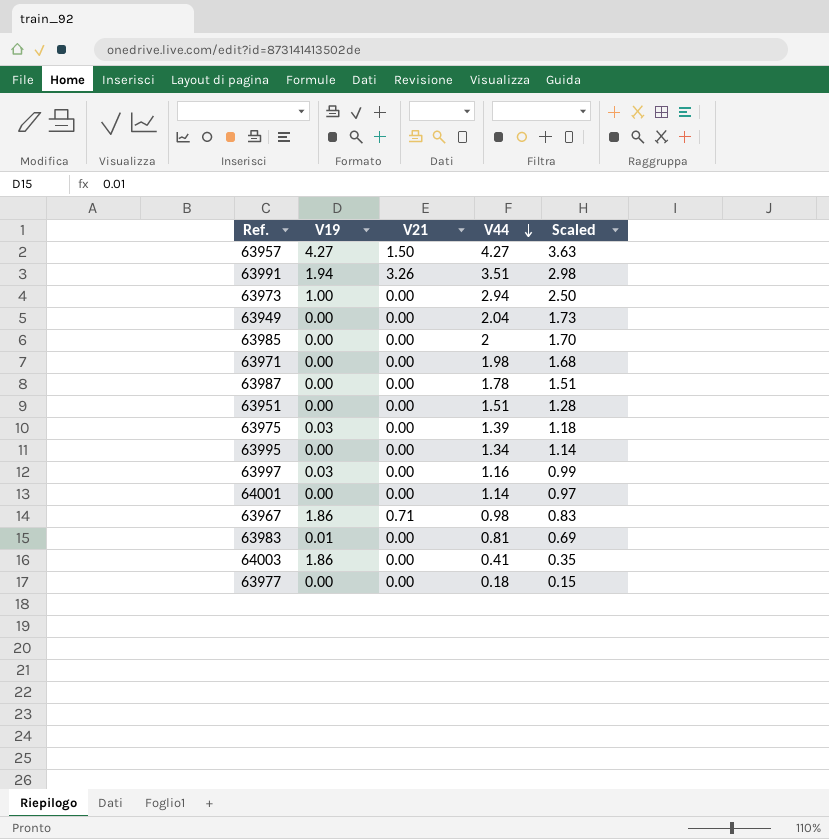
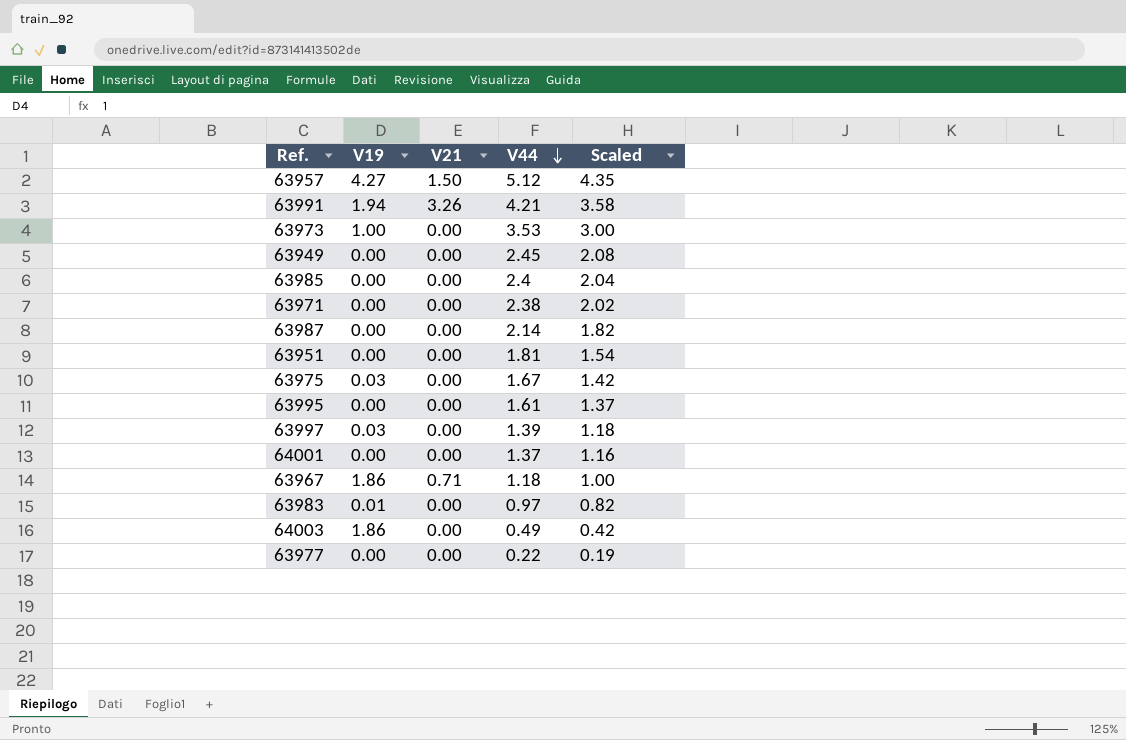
63957 | V44: 4.27 -> 5.12
63957 | Scaled: 3.63 -> 4.35
63991 | V44: 3.51 -> 4.21
63991 | Scaled: 2.98 -> 3.58
63973 | V44: 2.94 -> 3.53
63973 | Scaled: 2.50 -> 3.00
63949 | V44: 2.04 -> 2.45
63949 | Scaled: 1.73 -> 2.08
63985 | V44: 2 -> 2.4
63985 | Scaled: 1.70 -> 2.04
63971 | V44: 1.98 -> 2.38
63971 | Scaled: 1.68 -> 2.02
63987 | V44: 1.78 -> 2.14
63987 | Scaled: 1.51 -> 1.82
63951 | V44: 1.51 -> 1.81
63951 | Scaled: 1.28 -> 1.54
63975 | V44: 1.39 -> 1.67
63975 | Scaled: 1.18 -> 1.42
63995 | V44: 1.34 -> 1.61
63995 | Scaled: 1.14 -> 1.37
63997 | V44: 1.16 -> 1.39
63997 | Scaled: 0.99 -> 1.18
64001 | V44: 1.14 -> 1.37
64001 | Scaled: 0.97 -> 1.16
63967 | V44: 0.98 -> 1.18
63967 | Scaled: 0.83 -> 1.00
63983 | V44: 0.81 -> 0.97
63983 | Scaled: 0.69 -> 0.82
64003 | V44: 0.41 -> 0.49
64003 | Scaled: 0.35 -> 0.42
63977 | V44: 0.18 -> 0.22
63977 | Scaled: 0.15 -> 0.19

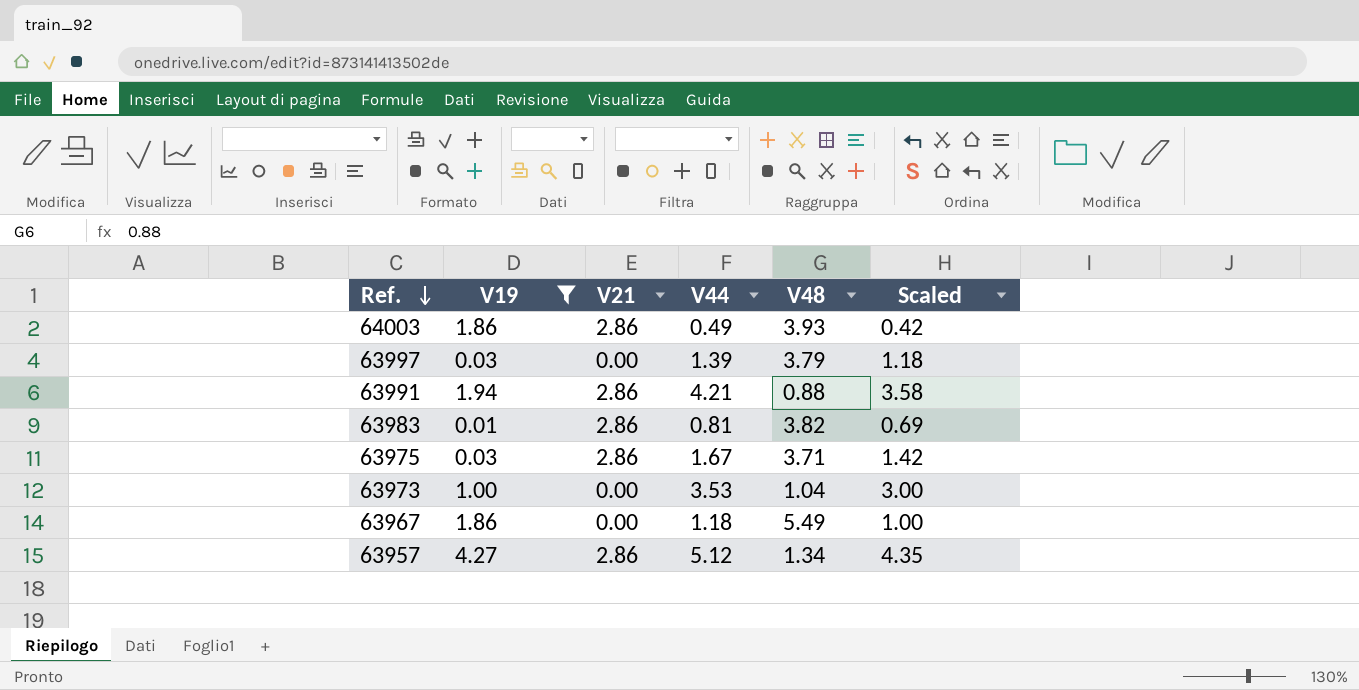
filter: none -> V19 != 0.00
row order: V44 descending -> Ref. descending
column V48 | position: none -> 5
64003 | V21: 0.00 -> 2.86
63991 | V21: 3.26 -> 2.86
63983 | V21: 0.00 -> 2.86
63983 | V44: 0.97 -> 0.81
63983 | Scaled: 0.82 -> 0.69
63975 | V21: 0.00 -> 2.86
63967 | V21: 0.71 -> 0.00
63957 | V21: 1.50 -> 2.86

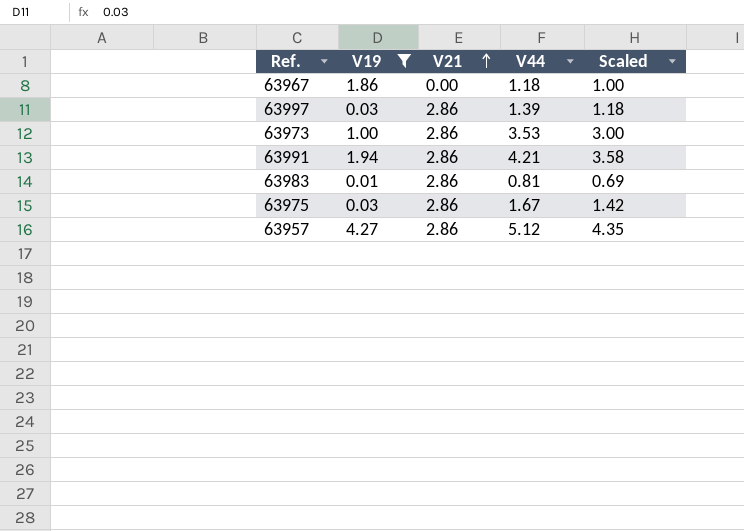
row order: Ref. descending -> V21 ascending
column V48 | position: 5 -> none
row 64003: 1.86 | 2.86 | 0.49 | 3.93 | 0.42 -> none
63997 | V21: 0.00 -> 2.86
63973 | V21: 0.00 -> 2.86

